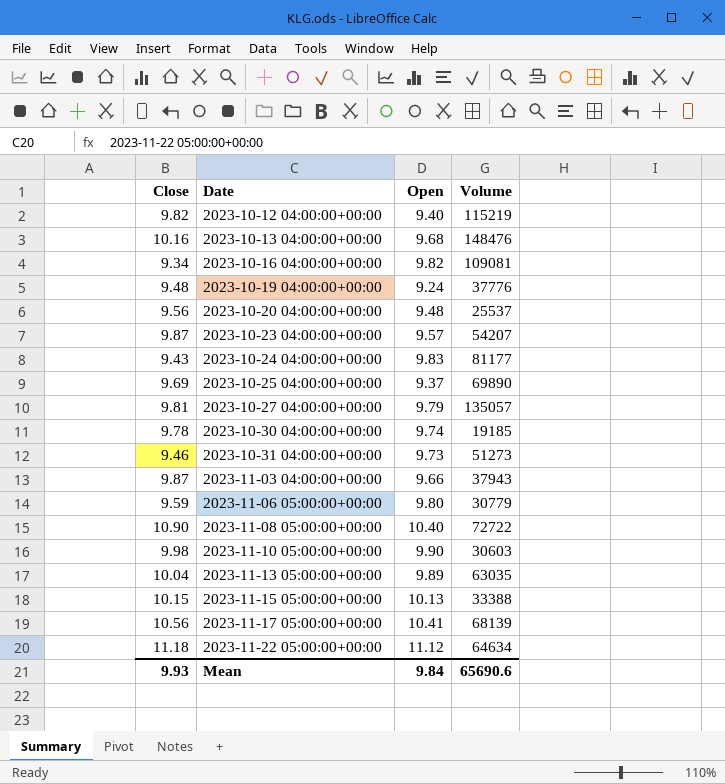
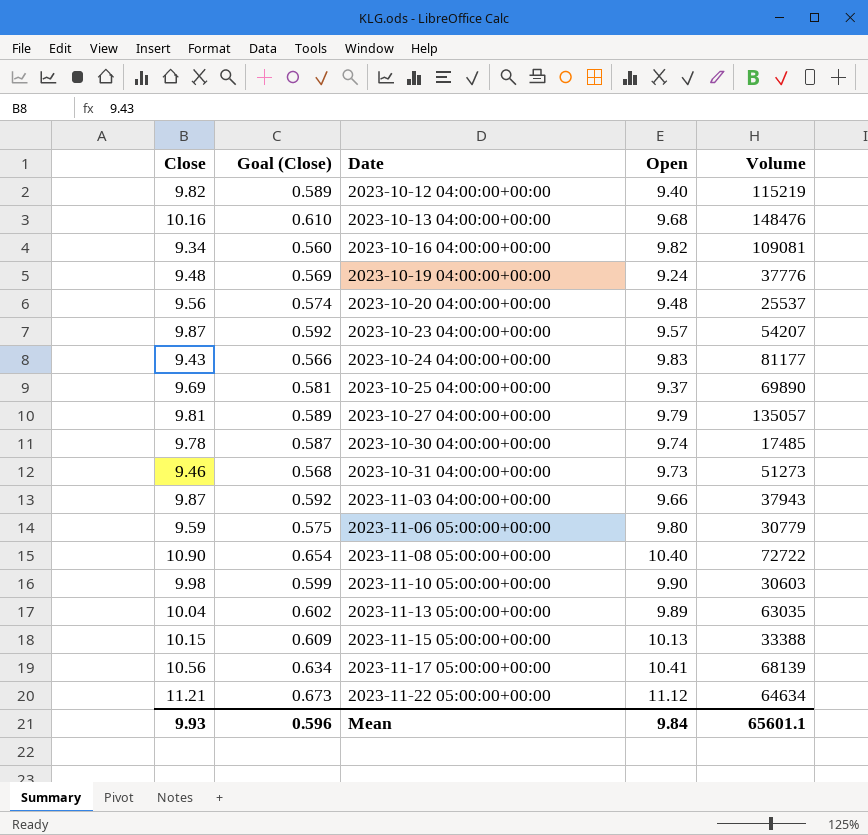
column Goal (Close) | formula: none -> [Close] * 0.06
2023-10-30 04:00:00+00:00 | Volume: 19185 -> 17485
2023-11-22 05:00:00+00:00 | Close: 11.18 -> 11.21
Mean | Volume: 65690.6 -> 65601.1

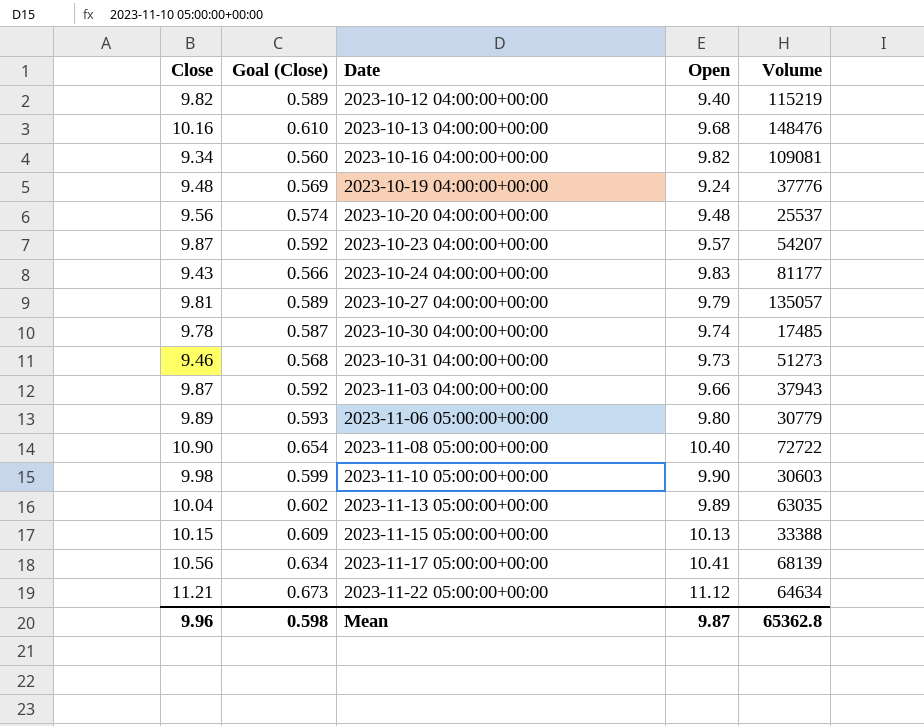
row 2023-10-25 04:00:00+00:00: 9.69 | 0.581 | 9.37 | 69890 -> none
2023-11-06 05:00:00+00:00 | Close: 9.59 -> 9.89
2023-11-06 05:00:00+00:00 | Goal (Close): 0.575 -> 0.593
Mean | Close: 9.93 -> 9.96
Mean | Goal (Close): 0.596 -> 0.598
Mean | Open: 9.84 -> 9.87
Mean | Volume: 65601.1 -> 65362.8

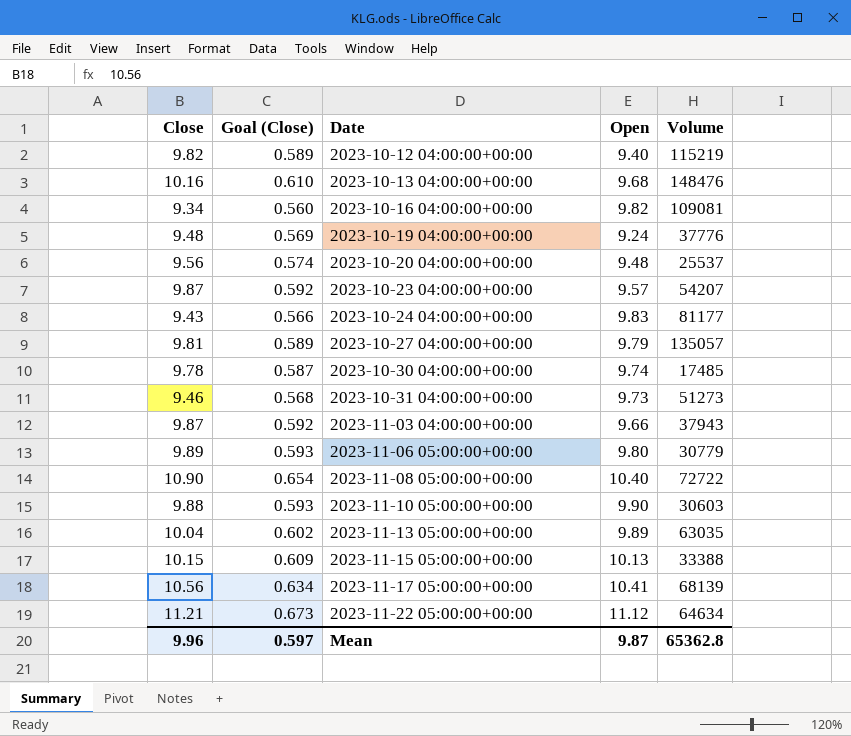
2023-11-10 05:00:00+00:00 | Close: 9.98 -> 9.88
2023-11-10 05:00:00+00:00 | Goal (Close): 0.599 -> 0.593
Mean | Goal (Close): 0.598 -> 0.597

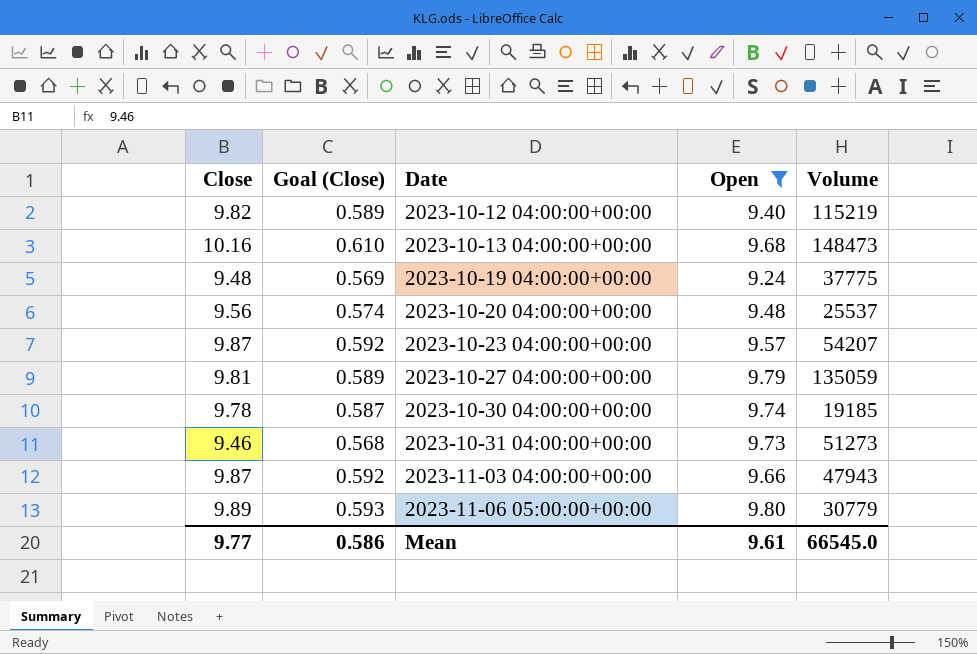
filter: none -> Open <= 9.80
2023-10-13 04:00:00+00:00 | Volume: 148476 -> 148473
2023-10-19 04:00:00+00:00 | Volume: 37776 -> 37775
2023-10-27 04:00:00+00:00 | Volume: 135057 -> 135059
2023-10-30 04:00:00+00:00 | Volume: 17485 -> 19185
2023-11-03 04:00:00+00:00 | Volume: 37943 -> 47943
Mean | Close: 9.96 -> 9.77
Mean | Goal (Close): 0.597 -> 0.586
Mean | Open: 9.87 -> 9.61
Mean | Volume: 65362.8 -> 66545.0

